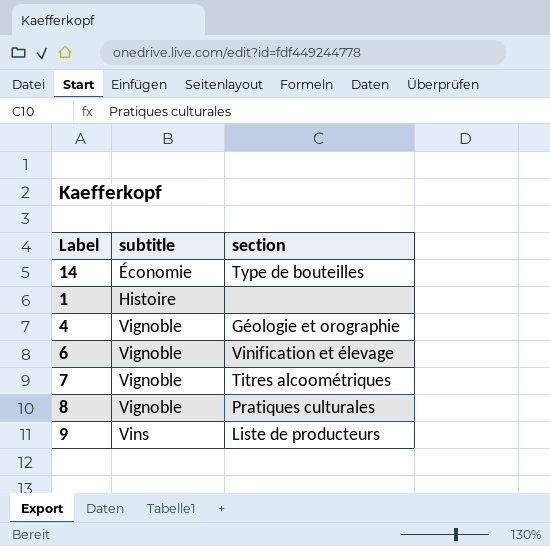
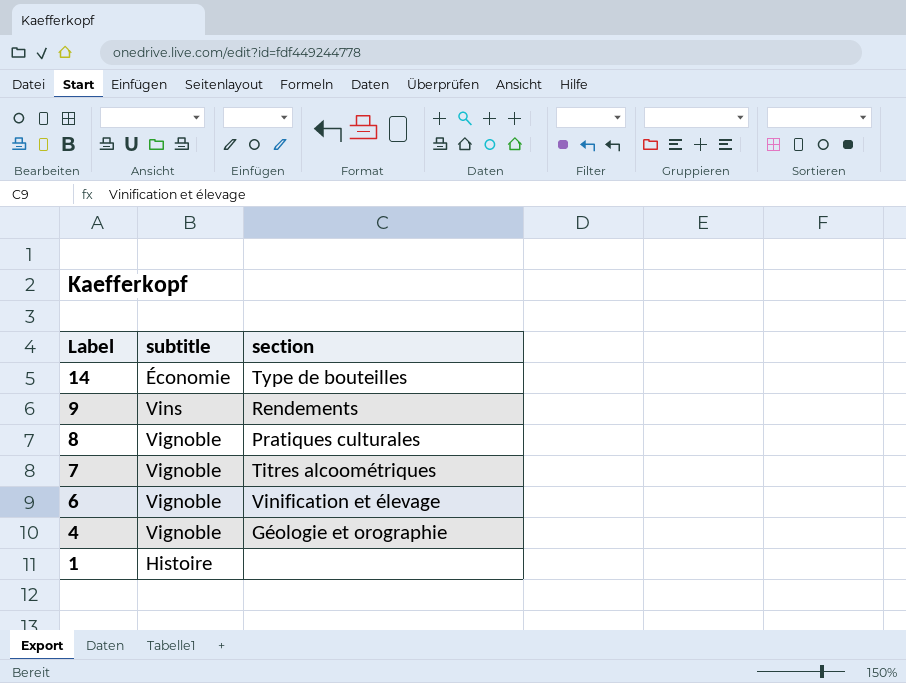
row order: subtitle ascending -> Label descending
9 | section: Liste de producteurs -> Rendements

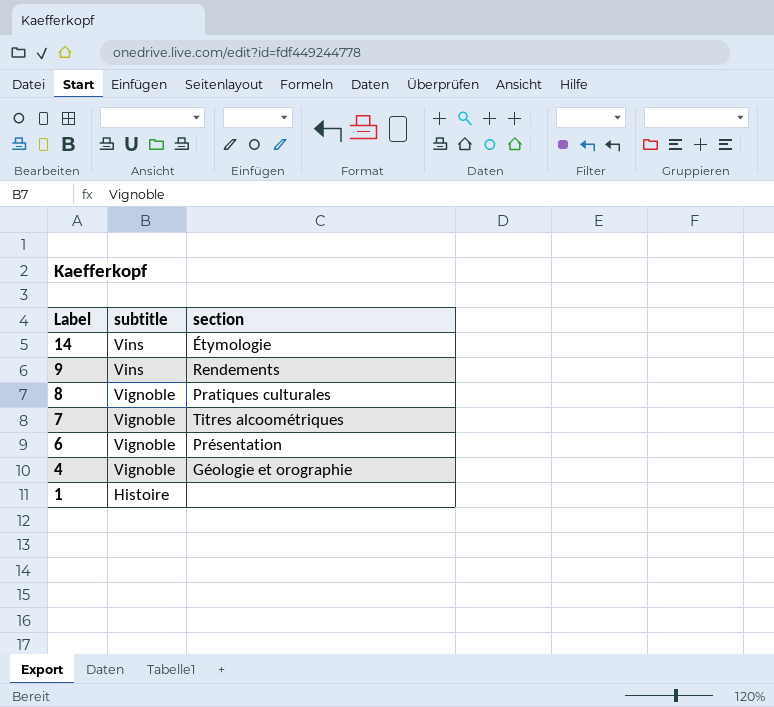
14 | subtitle: Économie -> Vins
14 | section: Type de bouteilles -> Étymologie
6 | section: Vinification et élevage -> Présentation

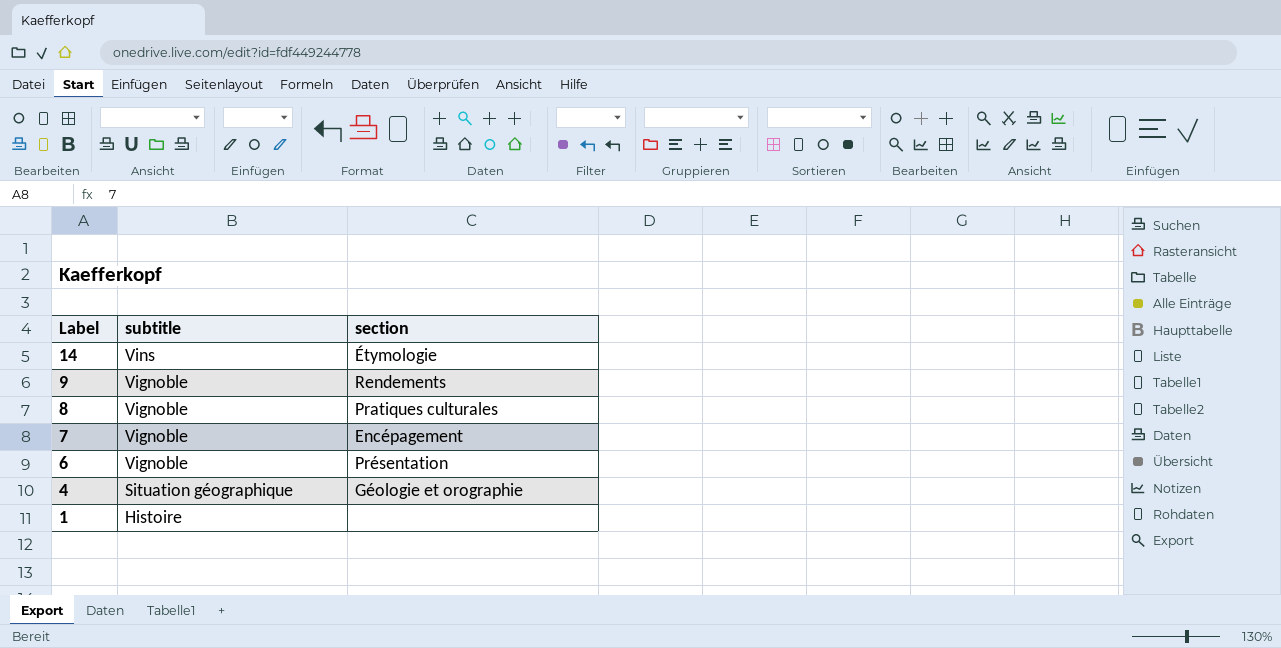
9 | subtitle: Vins -> Vignoble
7 | section: Titres alcoométriques -> Encépagement
4 | subtitle: Vignoble -> Situation géographique

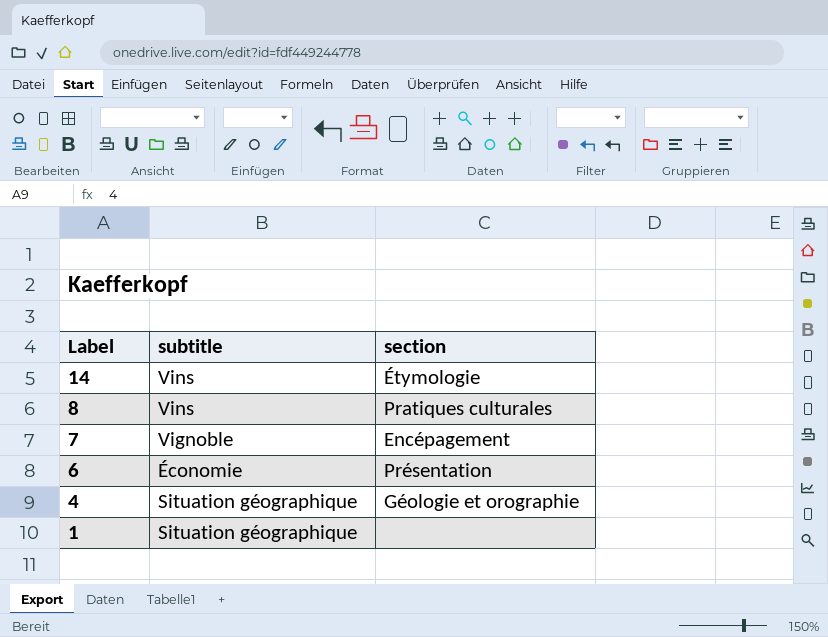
row 9: Vignoble | Rendements -> none
8 | subtitle: Vignoble -> Vins
6 | subtitle: Vignoble -> Économie
1 | subtitle: Histoire -> Situation géographique

